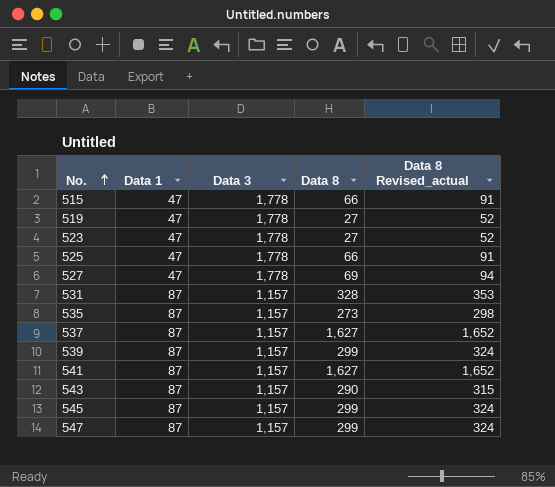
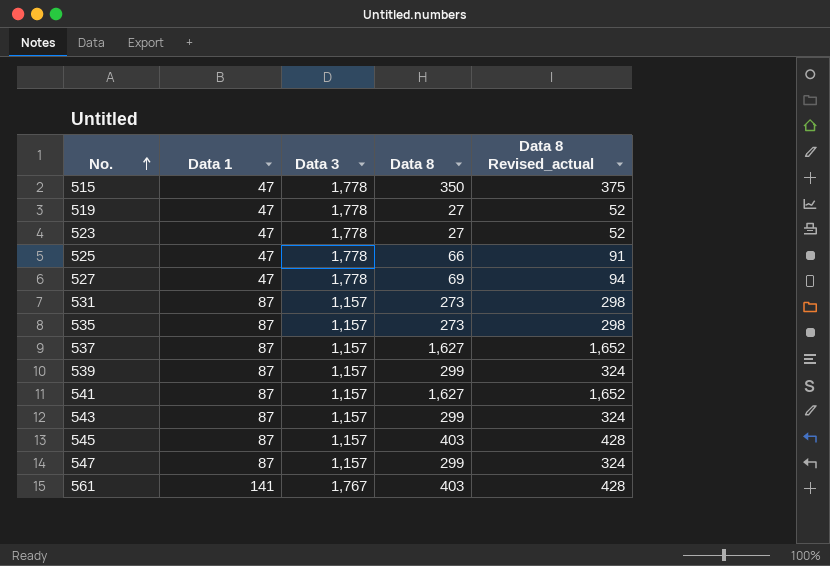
515 | Data 8: 66 -> 350
515 | Data 8 Revised_actual: 91 -> 375
531 | Data 8: 328 -> 273
531 | Data 8 Revised_actual: 353 -> 298
543 | Data 8: 290 -> 299
543 | Data 8 Revised_actual: 315 -> 324
545 | Data 8: 299 -> 403
545 | Data 8 Revised_actual: 324 -> 428
row 561: none -> 141 | 1,767 | 403 | 428

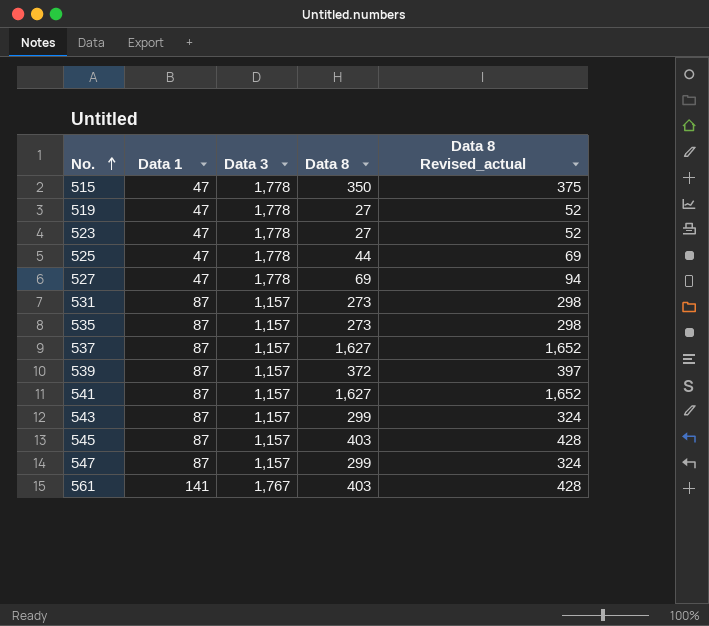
525 | Data 8: 66 -> 44
525 | Data 8 Revised_actual: 91 -> 69
539 | Data 8: 299 -> 372
539 | Data 8 Revised_actual: 324 -> 397

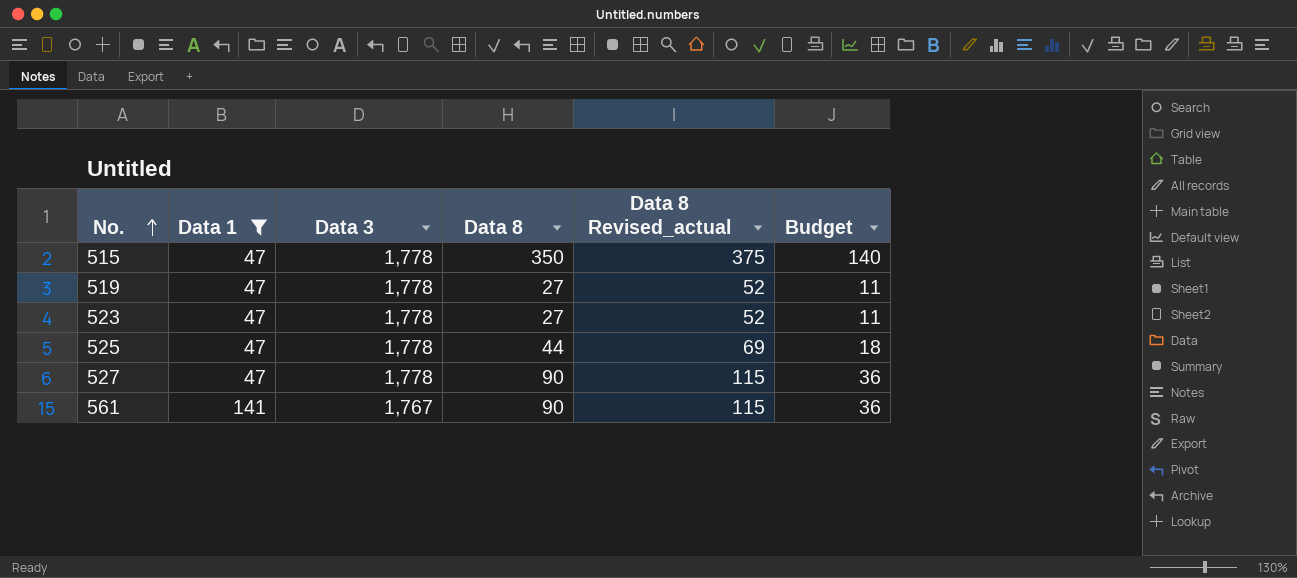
filter: none -> Data 1 != 87
column Budget | formula: none -> [Data 8] * 0.4
527 | Data 8: 69 -> 90
527 | Data 8 Revised_actual: 94 -> 115
561 | Data 8: 403 -> 90
561 | Data 8 Revised_actual: 428 -> 115

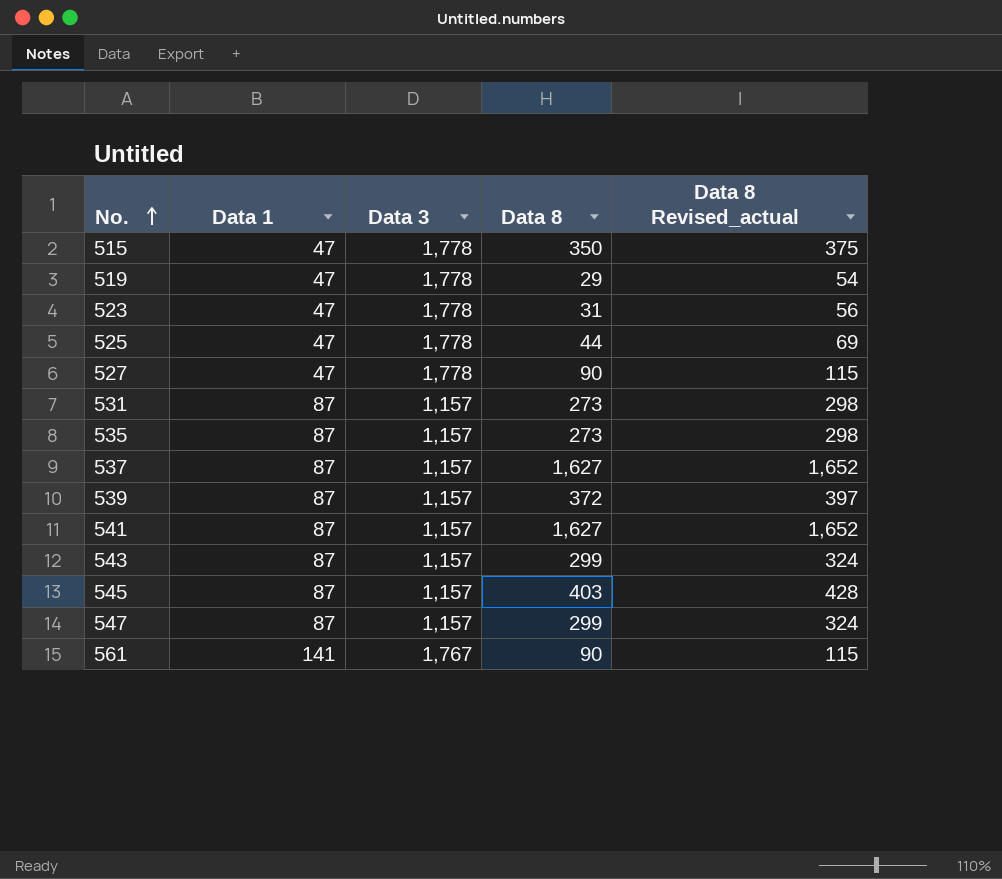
filter: Data 1 != 87 -> none
column Budget | formula: [Data 8] * 0.4 -> none
519 | Data 8: 27 -> 29
519 | Data 8 Revised_actual: 52 -> 54
523 | Data 8: 27 -> 31
523 | Data 8 Revised_actual: 52 -> 56

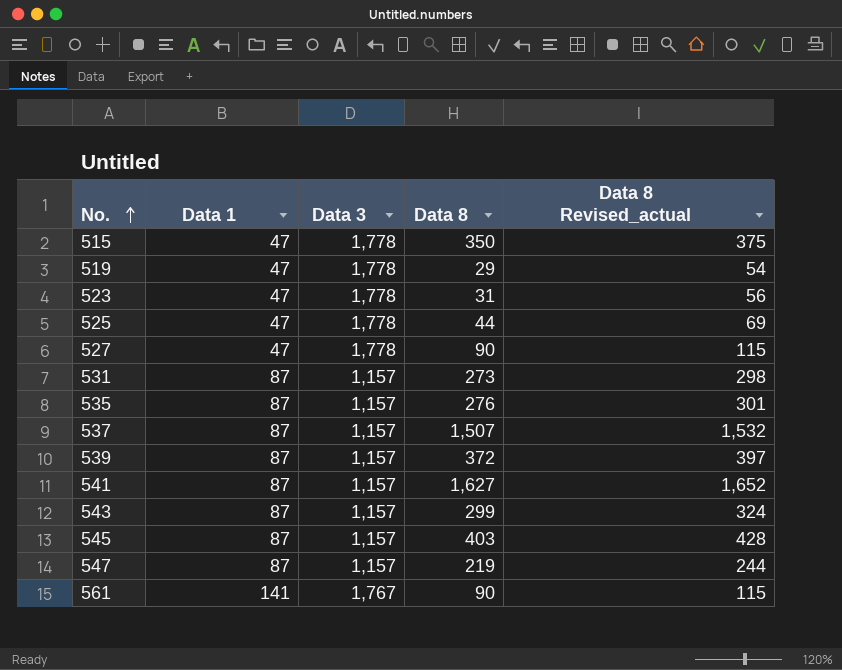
535 | Data 8: 273 -> 276
535 | Data 8 Revised_actual: 298 -> 301
537 | Data 8: 1,627 -> 1,507
537 | Data 8 Revised_actual: 1,652 -> 1,532
547 | Data 8: 299 -> 219
547 | Data 8 Revised_actual: 324 -> 244

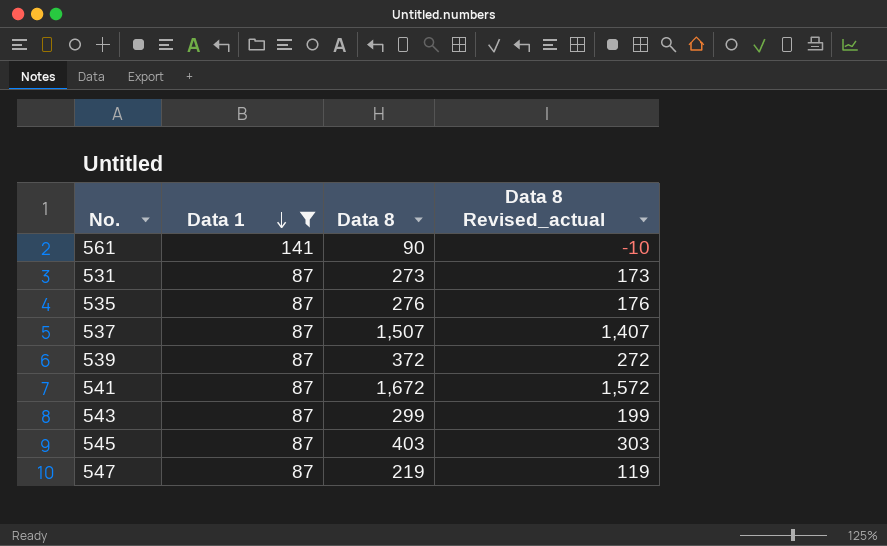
filter: none -> Data 1 != 47
row order: No. ascending -> Data 1 descending
column Data 3 | position: 3 -> none
column Data 8 Revised_actual | formula: [Data 8] + 25 -> [Data 8] - 100
541 | Data 8: 1,627 -> 1,672

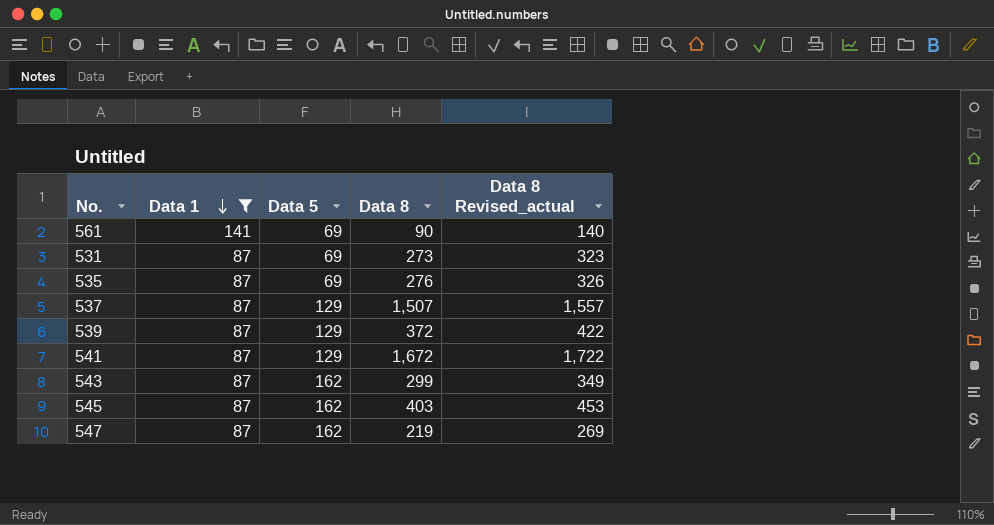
column Data 5 | position: none -> 3
column Data 8 Revised_actual | formula: [Data 8] - 100 -> [Data 8] + 50

